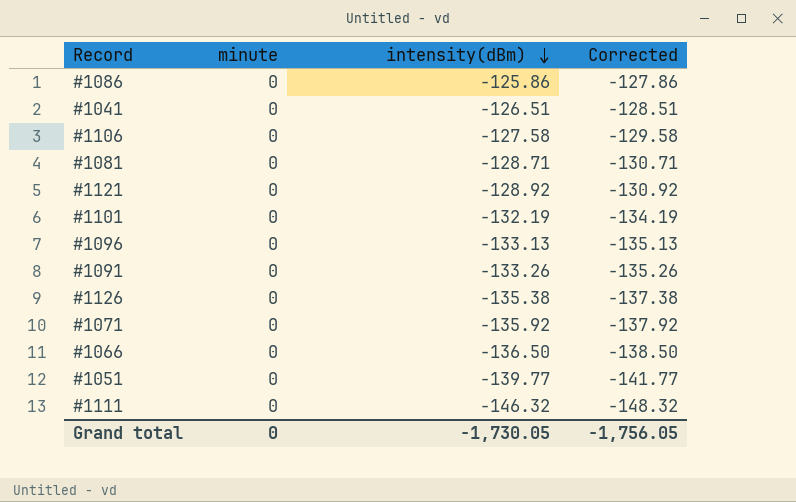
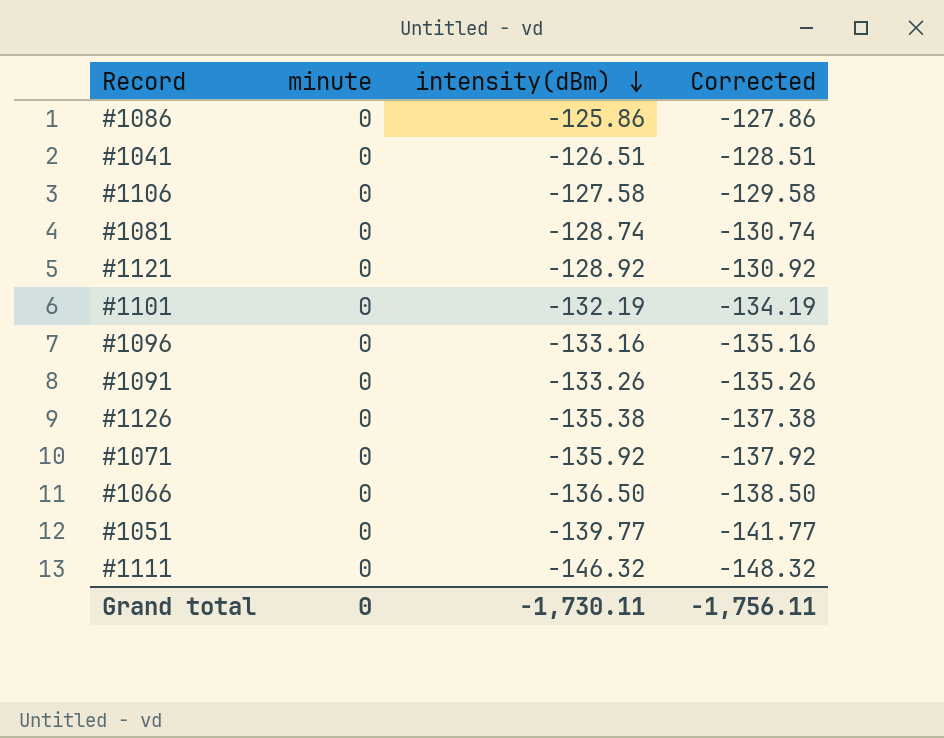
#1081 | intensity(dBm): -128.71 -> -128.74
#1081 | Corrected: -130.71 -> -130.74
#1096 | intensity(dBm): -133.13 -> -133.16
#1096 | Corrected: -135.13 -> -135.16
Grand total | intensity(dBm): -1,730.05 -> -1,730.11
Grand total | Corrected: -1,756.05 -> -1,756.11

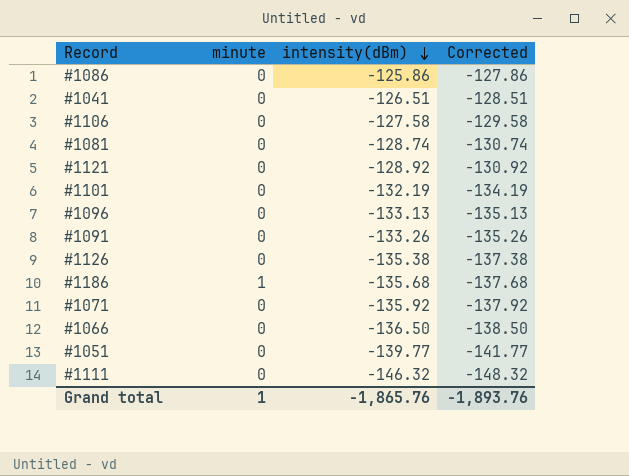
#1096 | intensity(dBm): -133.16 -> -133.13
#1096 | Corrected: -135.16 -> -135.13
row #1186: none -> 1 | -135.68 | -137.68
Grand total | minute: 0 -> 1
Grand total | intensity(dBm): -1,730.11 -> -1,865.76
Grand total | Corrected: -1,756.11 -> -1,893.76

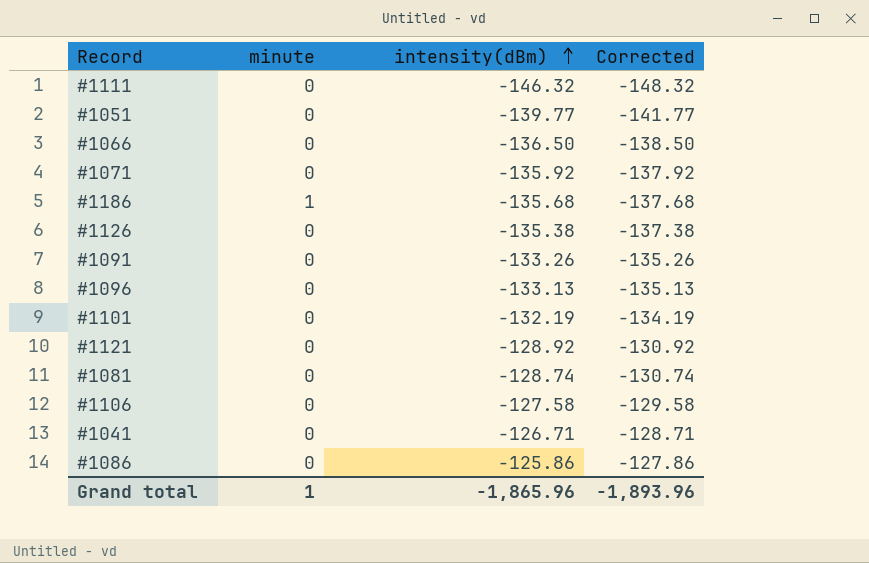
row order: intensity(dBm) descending -> intensity(dBm) ascending
#1041 | intensity(dBm): -126.51 -> -126.71
#1041 | Corrected: -128.51 -> -128.71
Grand total | intensity(dBm): -1,865.76 -> -1,865.96
Grand total | Corrected: -1,893.76 -> -1,893.96

